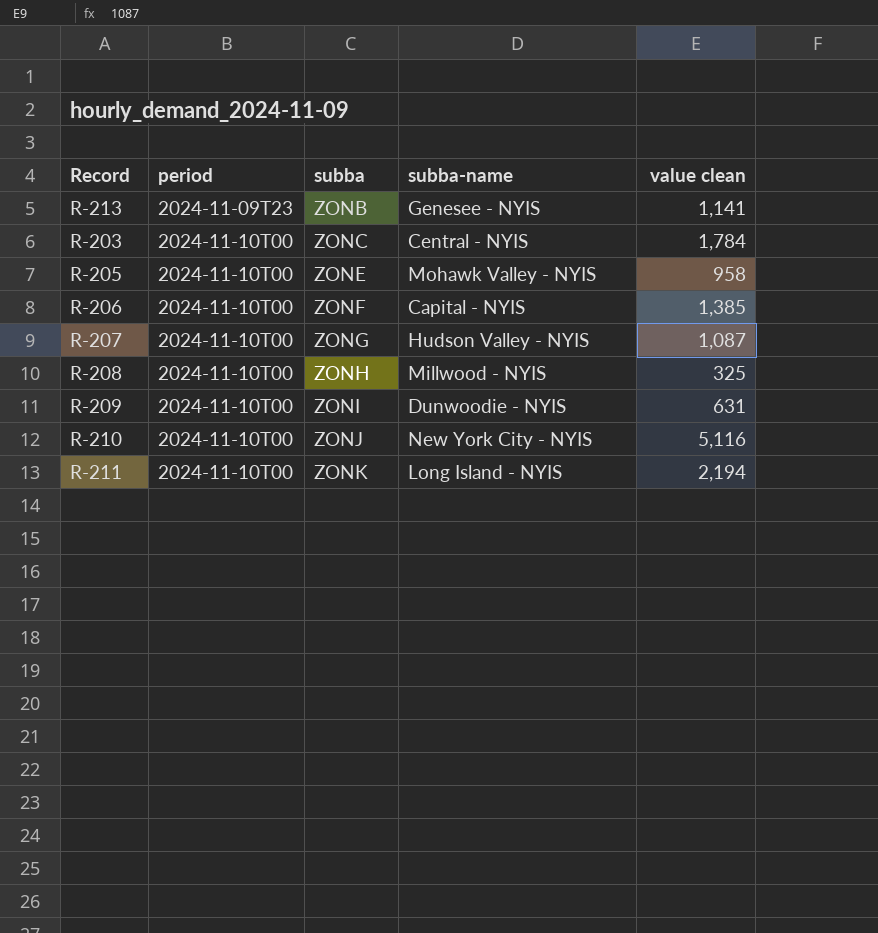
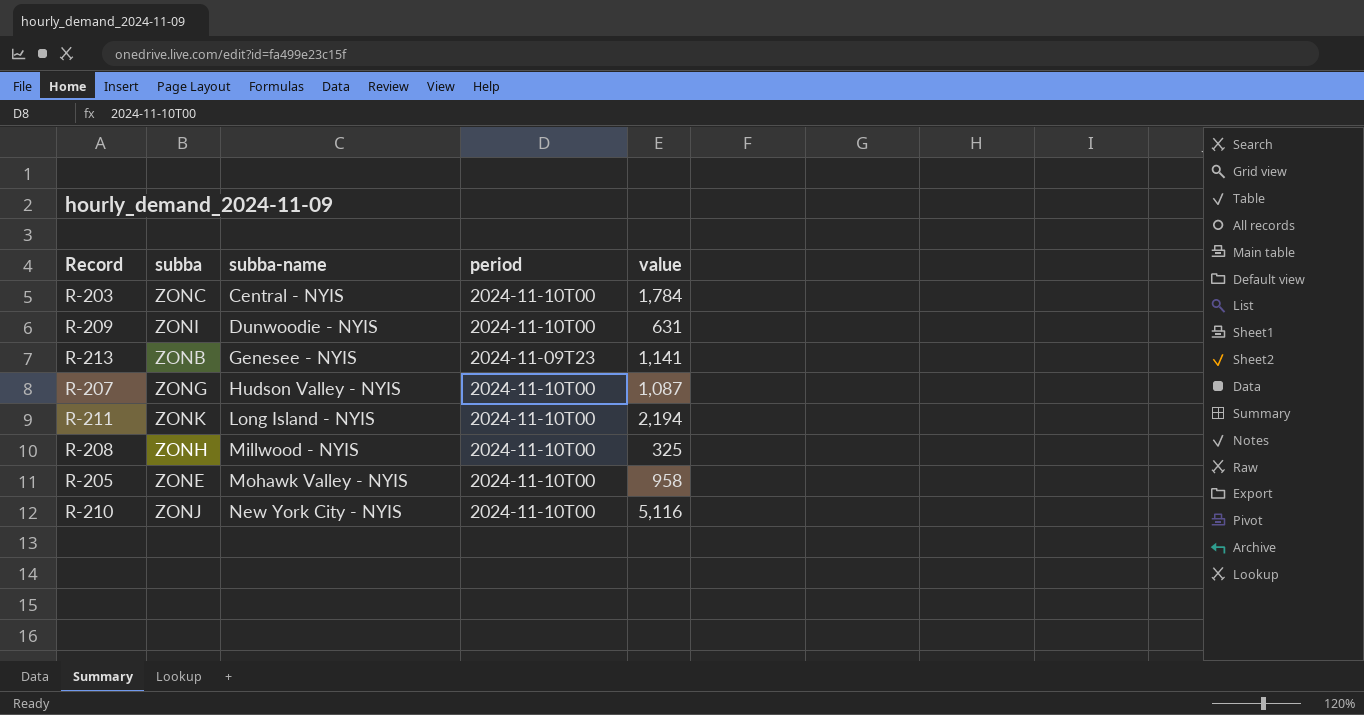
row order: period ascending -> subba-name ascending
column period | position: 2 -> 4
column name: value clean -> value
row R-206: 2024-11-10T00 | ZONF | Capital - NYIS | 1,385 -> none

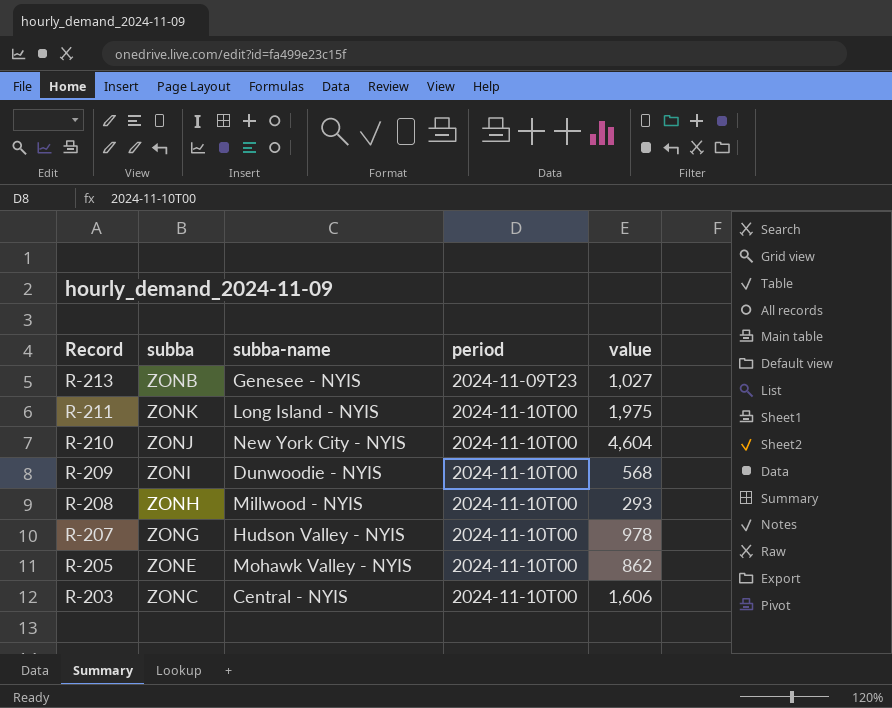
row order: subba-name ascending -> Record descending
R-213 | value: 1,141 -> 1,027
R-211 | value: 2,194 -> 1,975
R-210 | value: 5,116 -> 4,604
R-209 | value: 631 -> 568
R-208 | value: 325 -> 293
R-207 | value: 1,087 -> 978
R-205 | value: 958 -> 862
R-203 | value: 1,784 -> 1,606

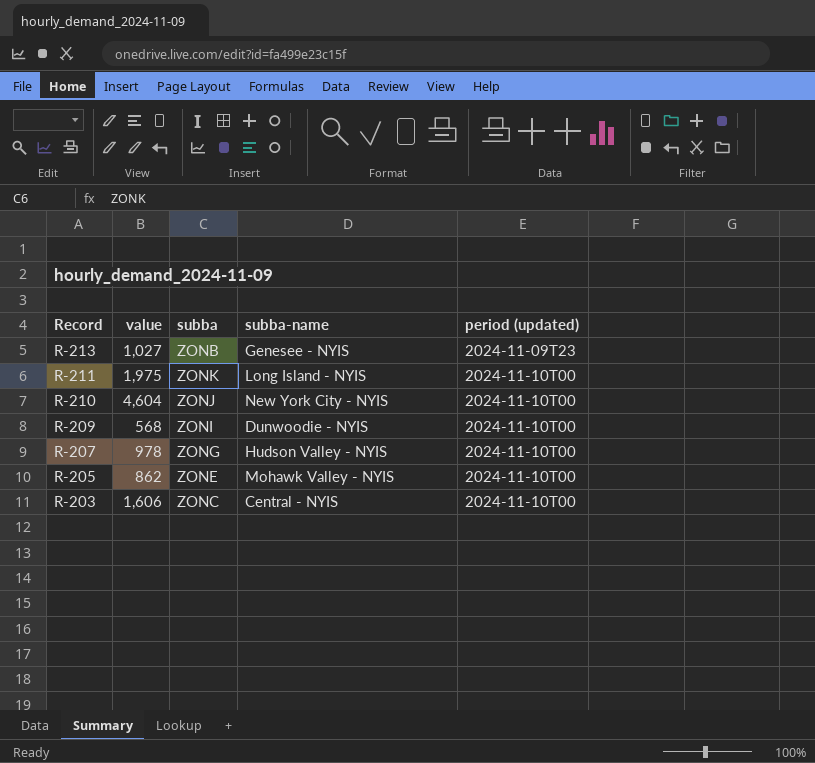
column value | position: 5 -> 2
column name: period -> period (updated)
row R-208: ZONH | Millwood - NYIS | 2024-11-10T00 | 293 -> none

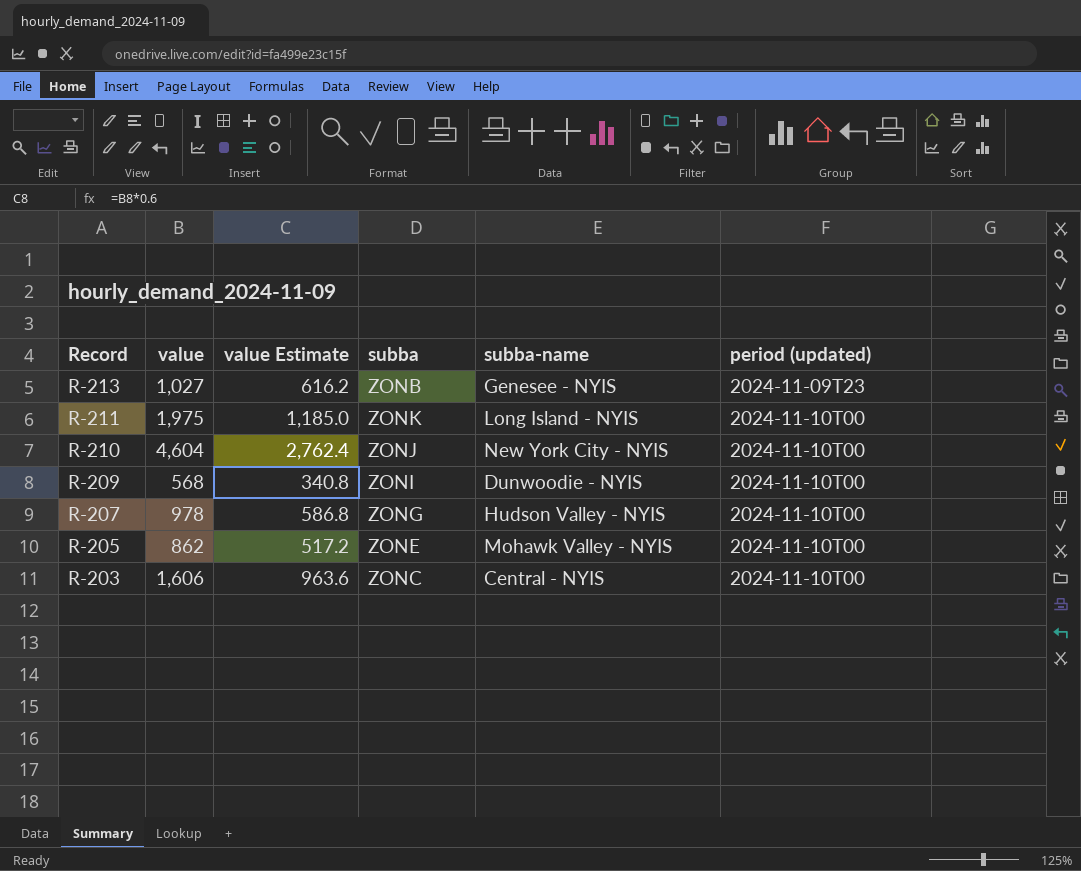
column value Estimate | formula: none -> [value] * 0.6

